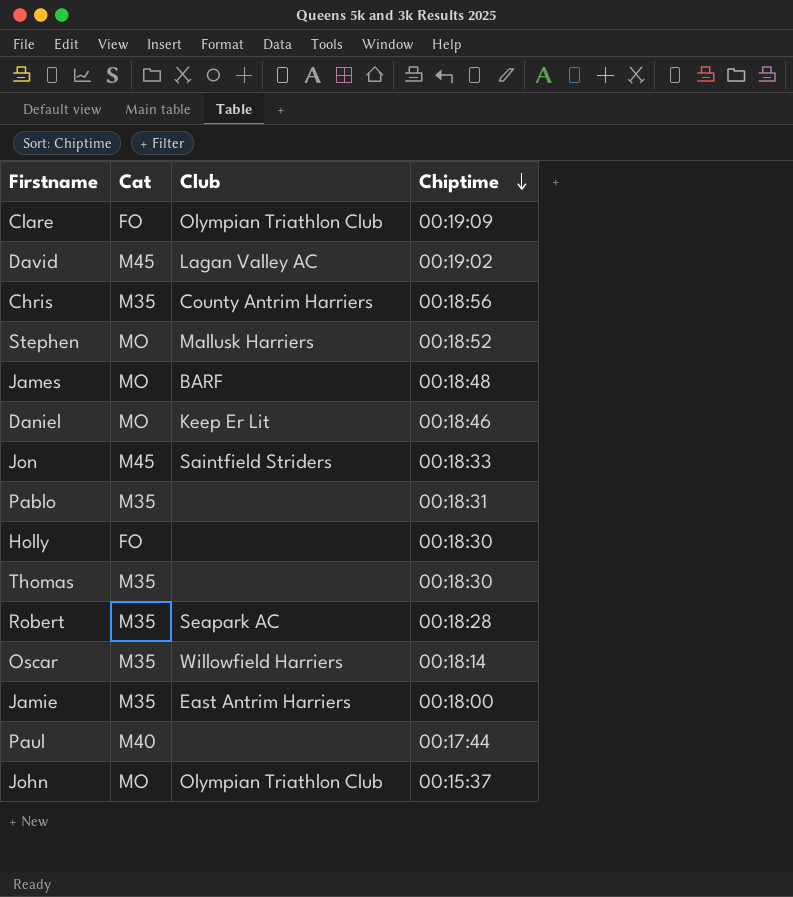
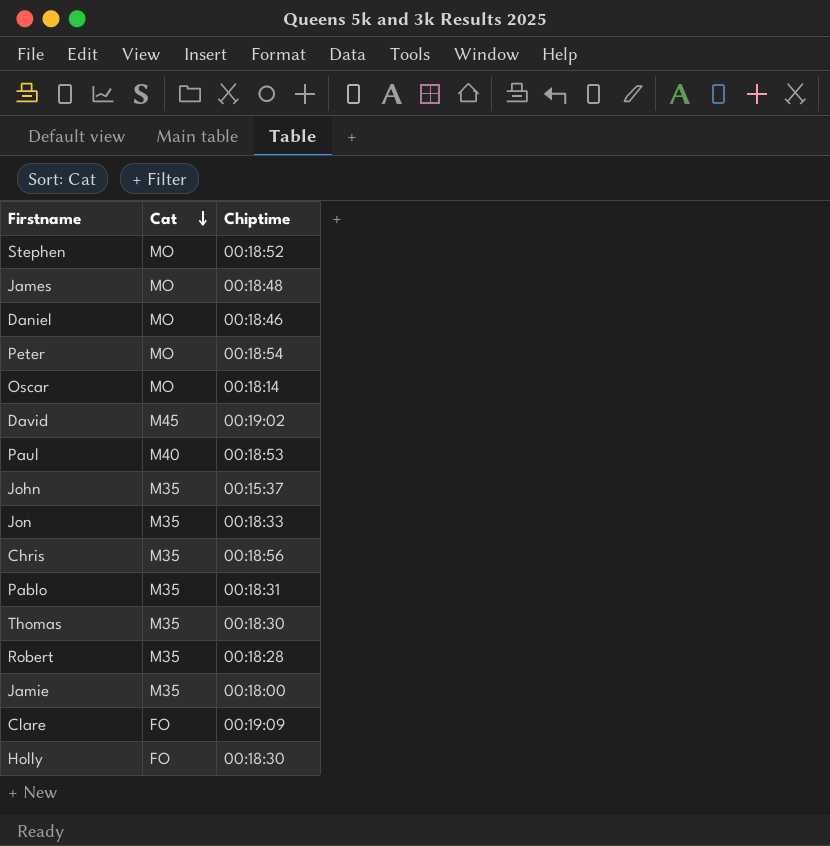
row order: Chiptime descending -> Cat descending
column Club | position: 3 -> none
row Peter: none -> MO | 00:18:54
Oscar | Cat: M35 -> MO
Paul | Chiptime: 00:17:44 -> 00:18:53
John | Cat: MO -> M35
Jon | Cat: M45 -> M35

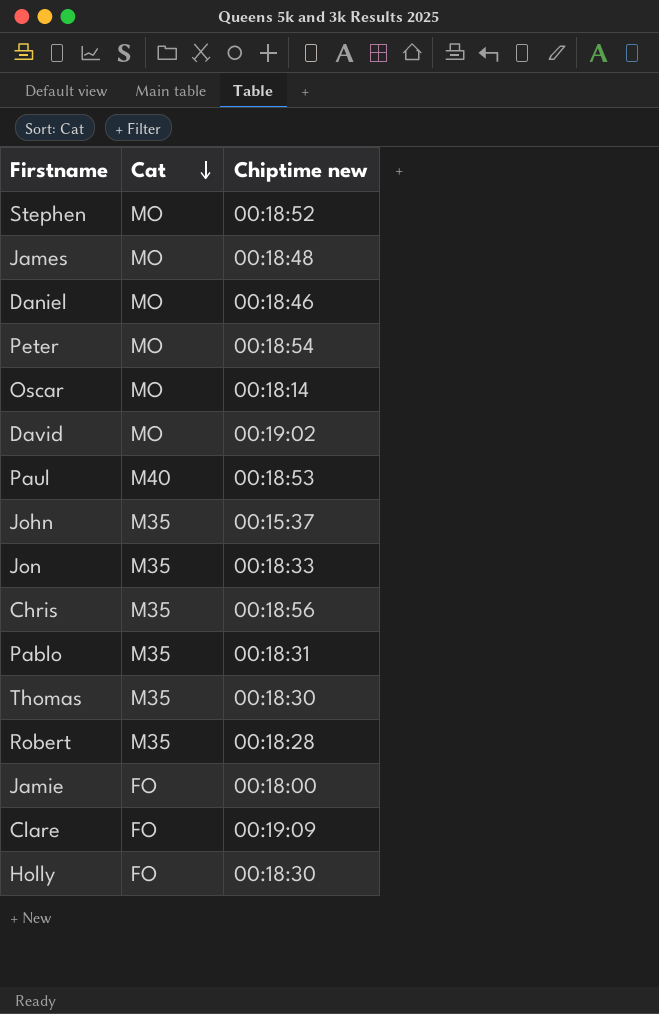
column name: Chiptime -> Chiptime new
David | Cat: M45 -> MO
Jamie | Cat: M35 -> FO

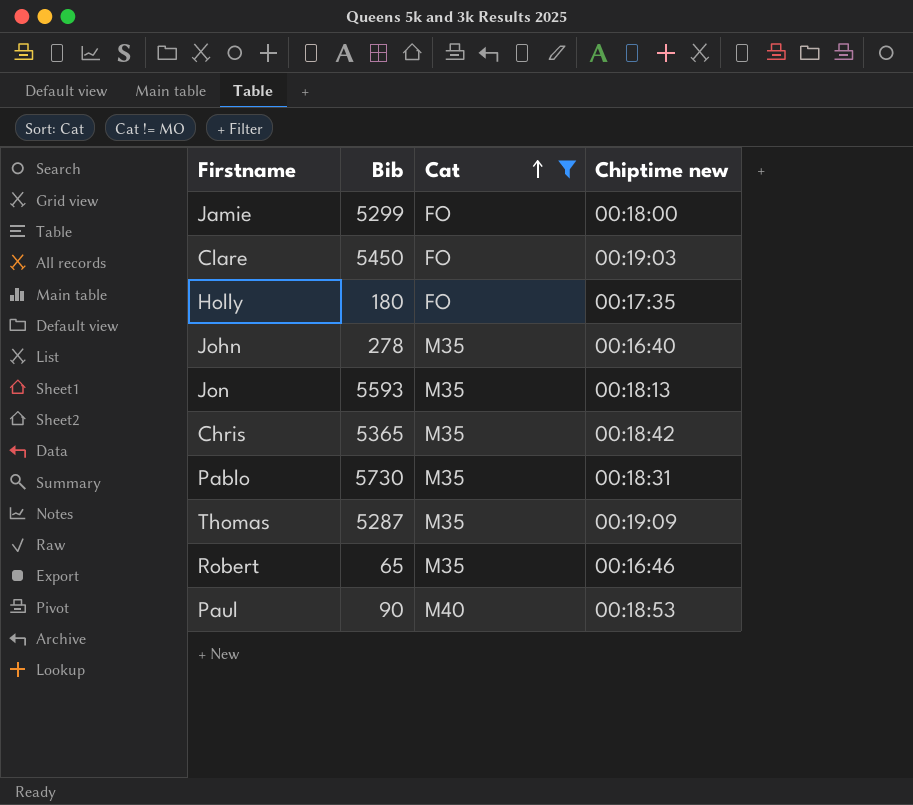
filter: none -> Cat != MO
row order: Cat descending -> Cat ascending
column Bib | position: none -> 2
Clare | Chiptime new: 00:19:09 -> 00:19:03
Holly | Chiptime new: 00:18:30 -> 00:17:35
John | Chiptime new: 00:15:37 -> 00:16:40
Jon | Chiptime new: 00:18:33 -> 00:18:13
Chris | Chiptime new: 00:18:56 -> 00:18:42
Thomas | Chiptime new: 00:18:30 -> 00:19:09
Robert | Chiptime new: 00:18:28 -> 00:16:46

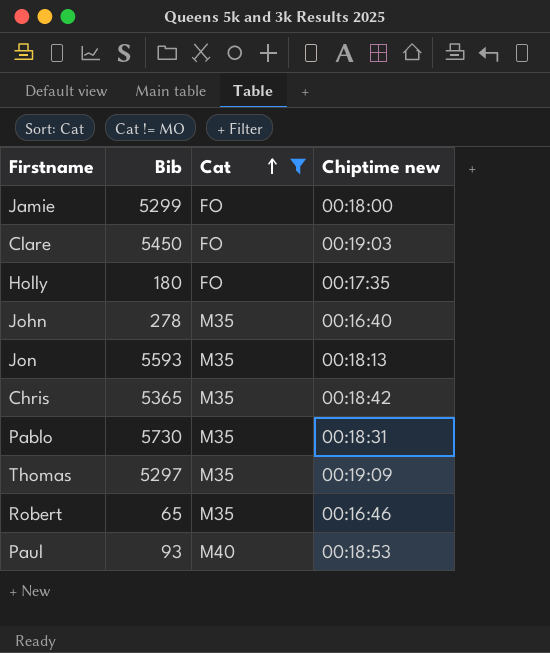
Thomas | Bib: 5287 -> 5297
Paul | Bib: 90 -> 93

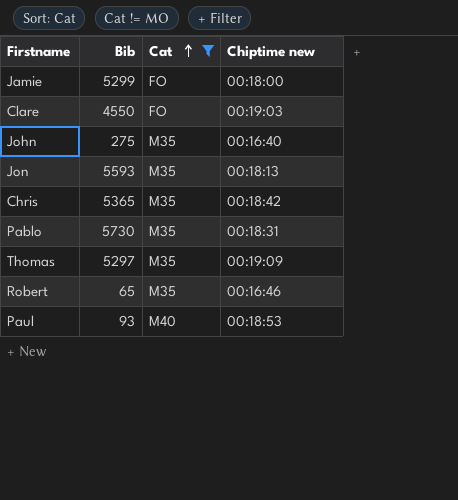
row Holly: 180 | FO | 00:17:35 -> none
Clare | Bib: 5450 -> 4550
John | Bib: 278 -> 275

